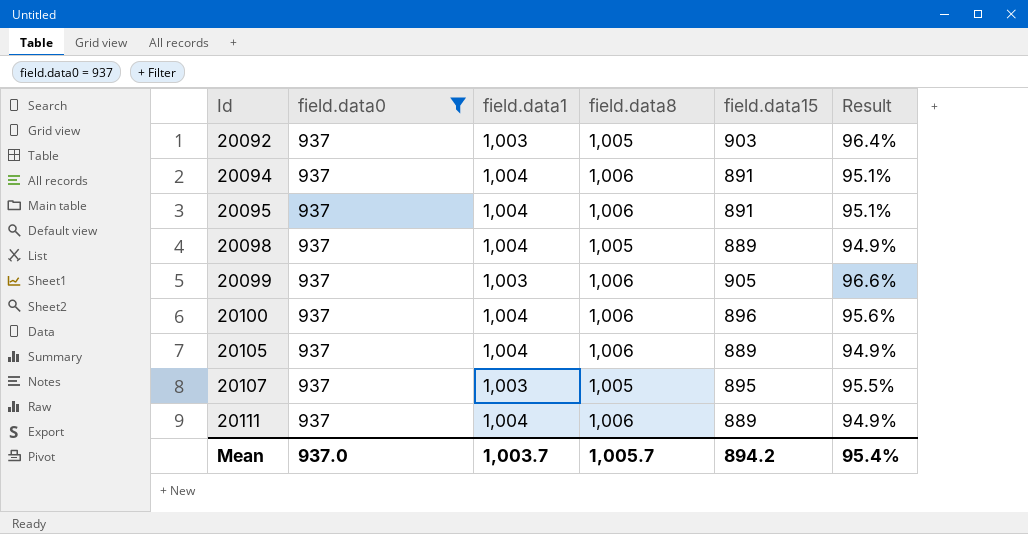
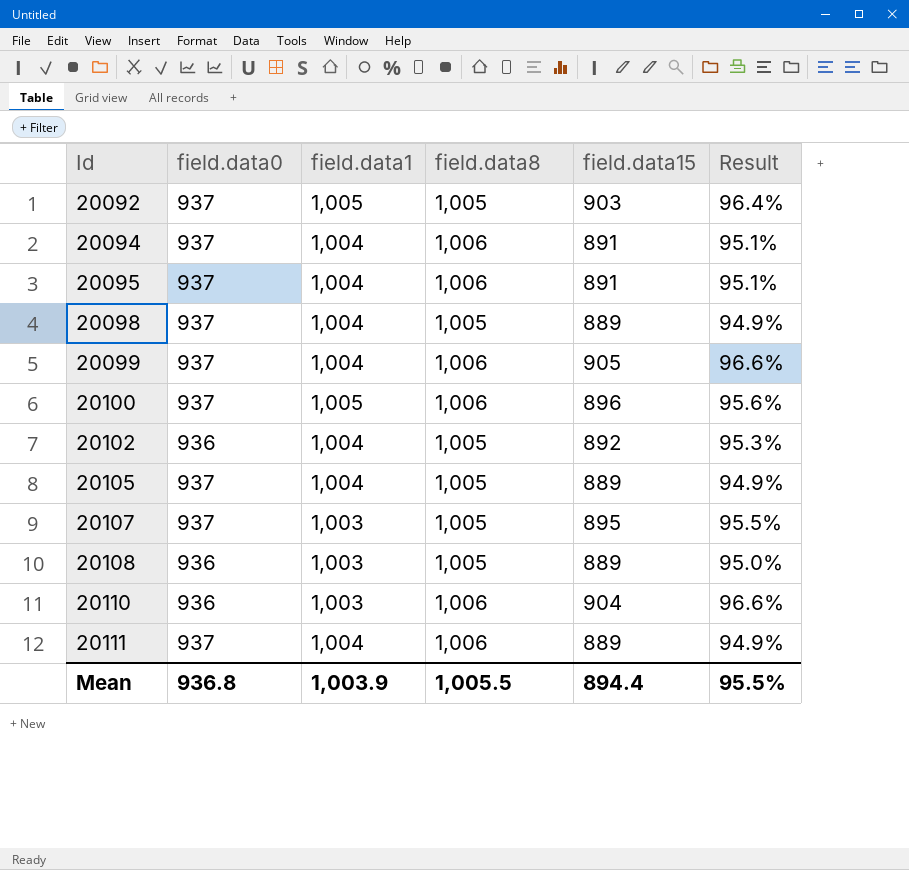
filter: field.data0 = 937 -> none
20092 | field.data1: 1,003 -> 1,005
20099 | field.data1: 1,003 -> 1,004
20100 | field.data1: 1,004 -> 1,005
20105 | field.data8: 1,006 -> 1,005
Mean | field.data0: 937.0 -> 936.8
Mean | field.data1: 1,003.7 -> 1,003.9
Mean | field.data8: 1,005.7 -> 1,005.5
Mean | field.data15: 894.2 -> 894.4
Mean | Result: 95.4% -> 95.5%

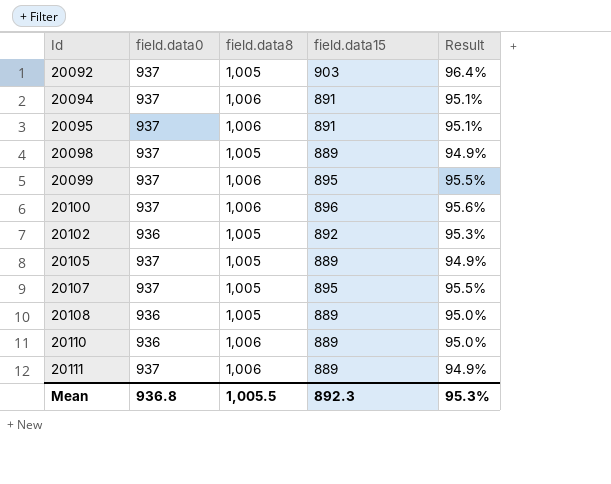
column field.data1 | position: 3 -> none
20099 | field.data15: 905 -> 895
20099 | Result: 96.6% -> 95.5%
20110 | field.data15: 904 -> 889
20110 | Result: 96.6% -> 95.0%
Mean | field.data15: 894.4 -> 892.3
Mean | Result: 95.5% -> 95.3%

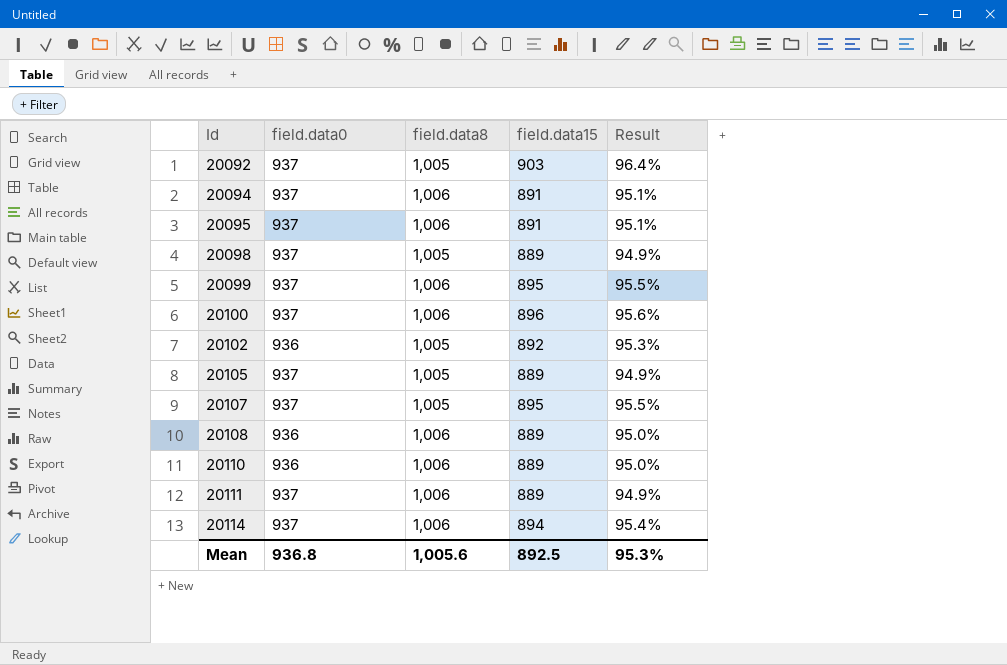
20108 | field.data8: 1,005 -> 1,006
row 20114: none -> 937 | 1,006 | 894 | 95.4%
Mean | field.data8: 1,005.5 -> 1,005.6
Mean | field.data15: 892.3 -> 892.5

